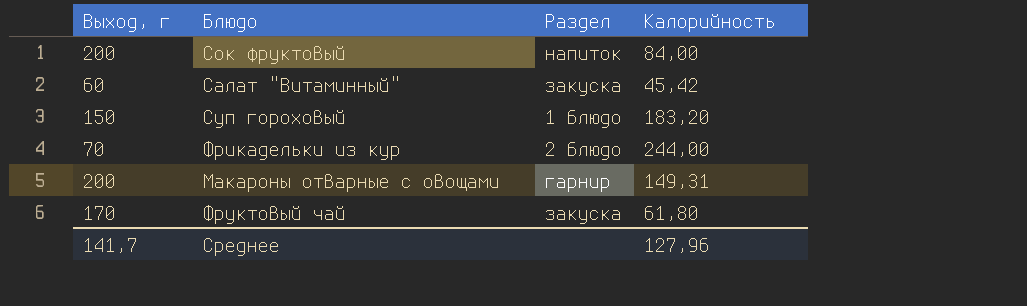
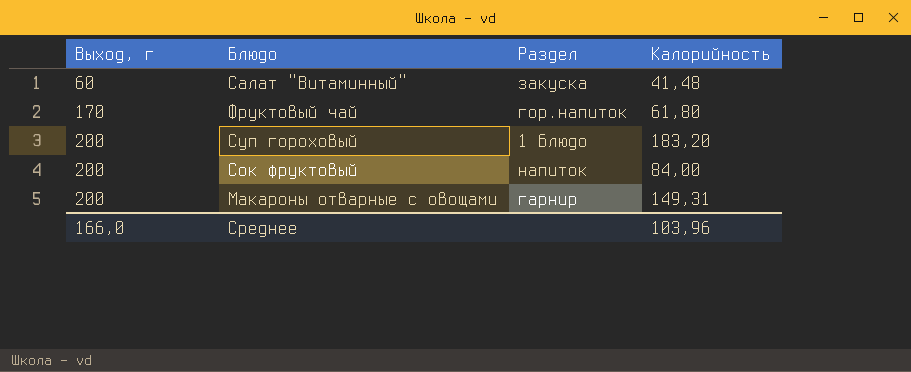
row order: none -> Выход, г ascending
row Фрикадельки из кур: 70 | 2 блюдо | 244,00 -> none
Салат "Витаминный" | Калорийность: 45,42 -> 41,48
Фруктовый чай | Раздел: закуска -> гор.напиток
Суп гороховый | Выход, г: 150 -> 200
Среднее | Выход, г: 141,7 -> 166,0
Среднее | Калорийность: 127,96 -> 103,96

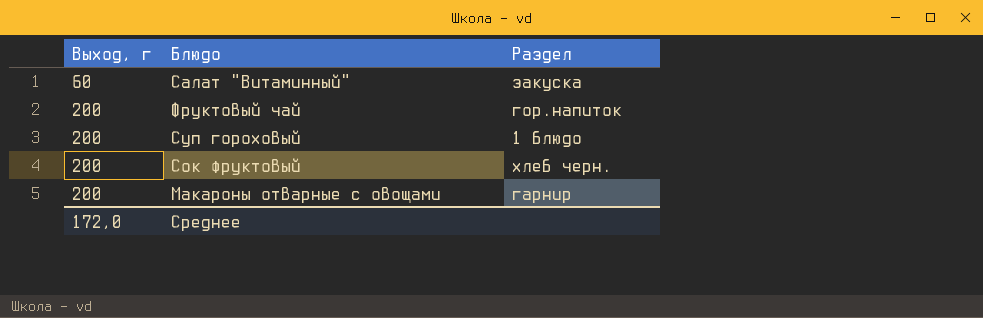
column Калорийность | position: 4 -> none
Фруктовый чай | Выход, г: 170 -> 200
Сок фруктовый | Раздел: напиток -> хлеб черн.
Среднее | Выход, г: 166,0 -> 172,0

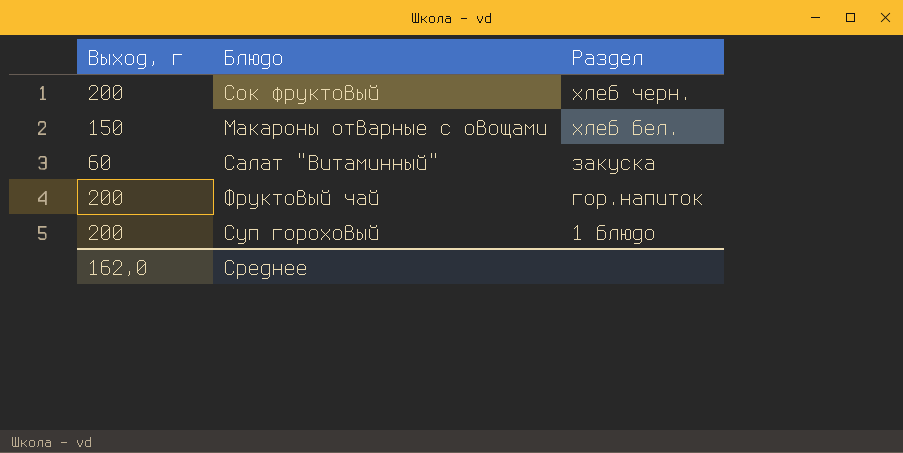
row order: Выход, г ascending -> Раздел descending
Макароны отварные с овощами | Выход, г: 200 -> 150
Макароны отварные с овощами | Раздел: гарнир -> хлеб бел.
Среднее | Выход, г: 172,0 -> 162,0

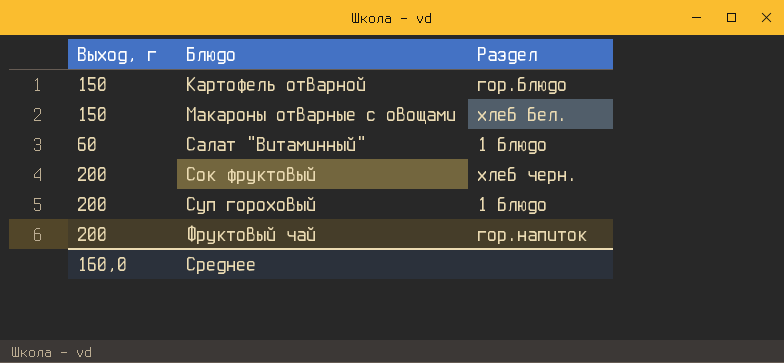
row order: Раздел descending -> Блюдо ascending
row Картофель отварной: none -> 150 | гор.блюдо
Салат "Витаминный" | Раздел: закуска -> 1 блюдо
Среднее | Выход, г: 162,0 -> 160,0

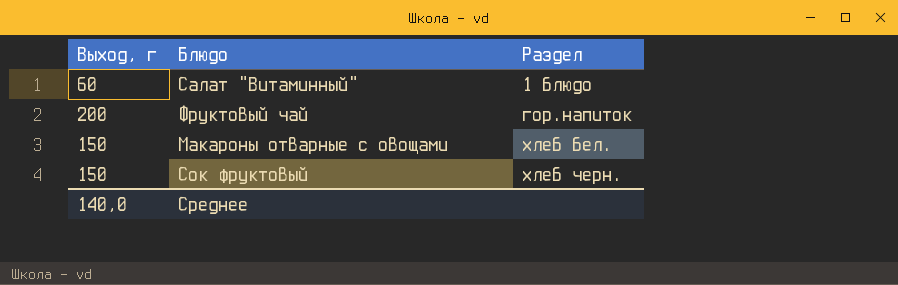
row order: Блюдо ascending -> Раздел ascending
row Картофель отварной: 150 | гор.блюдо -> none
row Суп гороховый: 200 | 1 блюдо -> none
Сок фруктовый | Выход, г: 200 -> 150
Среднее | Выход, г: 160,0 -> 140,0

